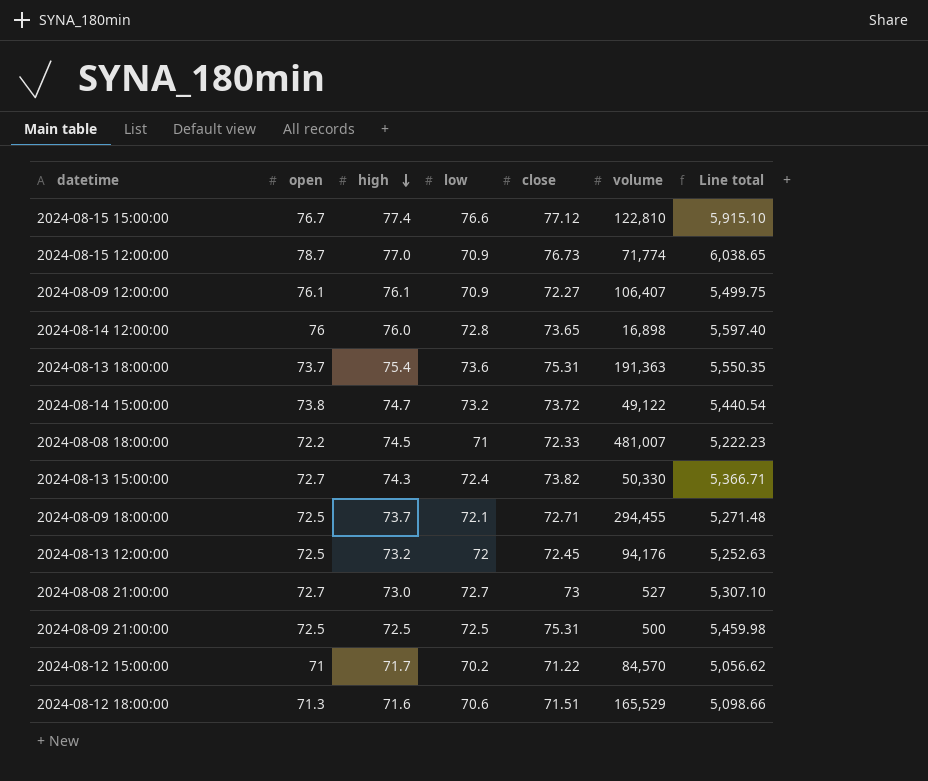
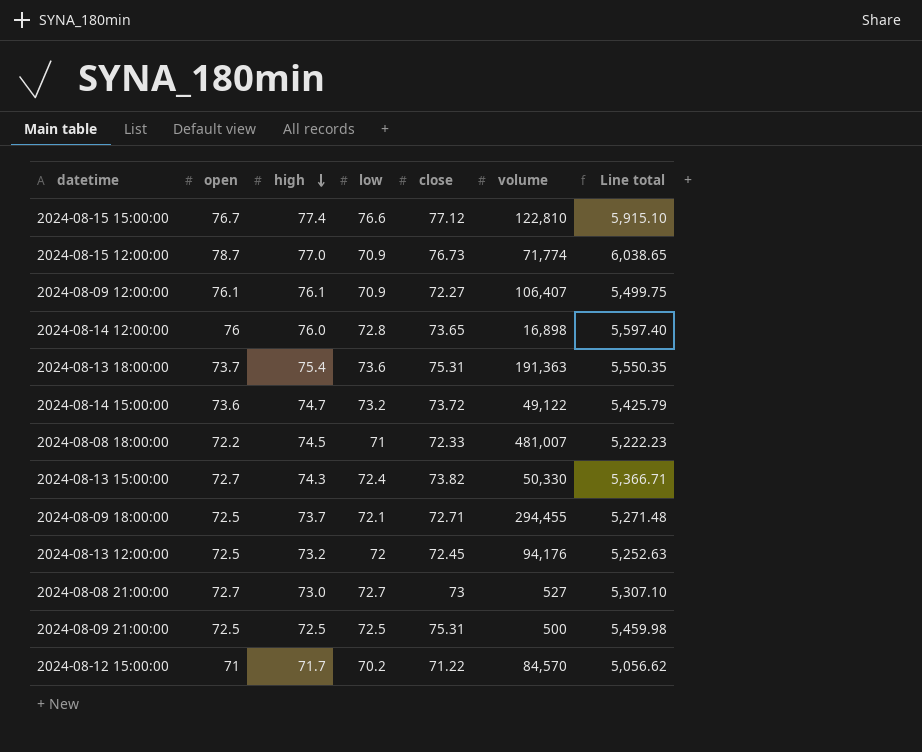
row 2024-08-12 18:00:00: 71.3 | 71.6 | 70.6 | 71.51 | 165,529 | 5,098.66 -> none
2024-08-14 15:00:00 | open: 73.8 -> 73.6
2024-08-14 15:00:00 | Line total: 5,440.54 -> 5,425.79

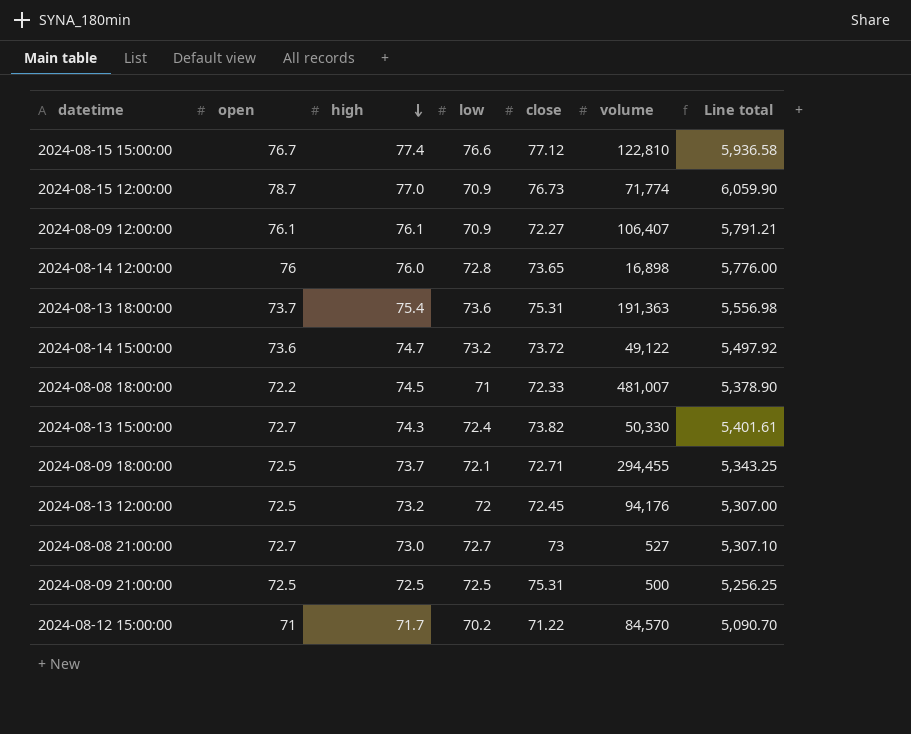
column Line total | formula: [open] * [close] -> [open] * [high]

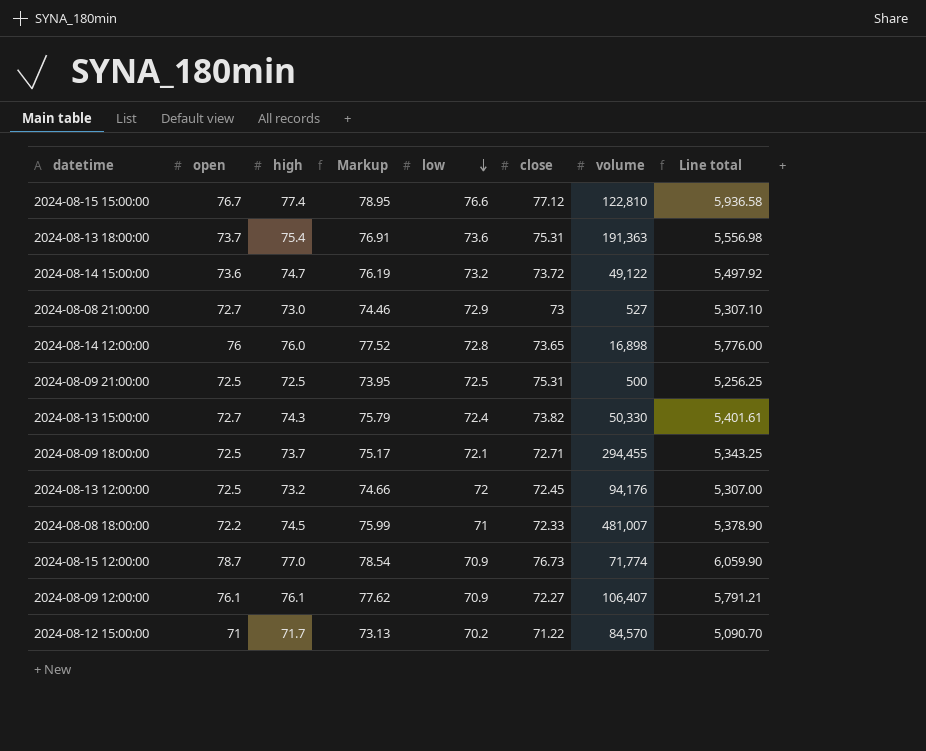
row order: high descending -> low descending
column Markup | formula: none -> [high] * 1.02
2024-08-08 21:00:00 | low: 72.7 -> 72.9

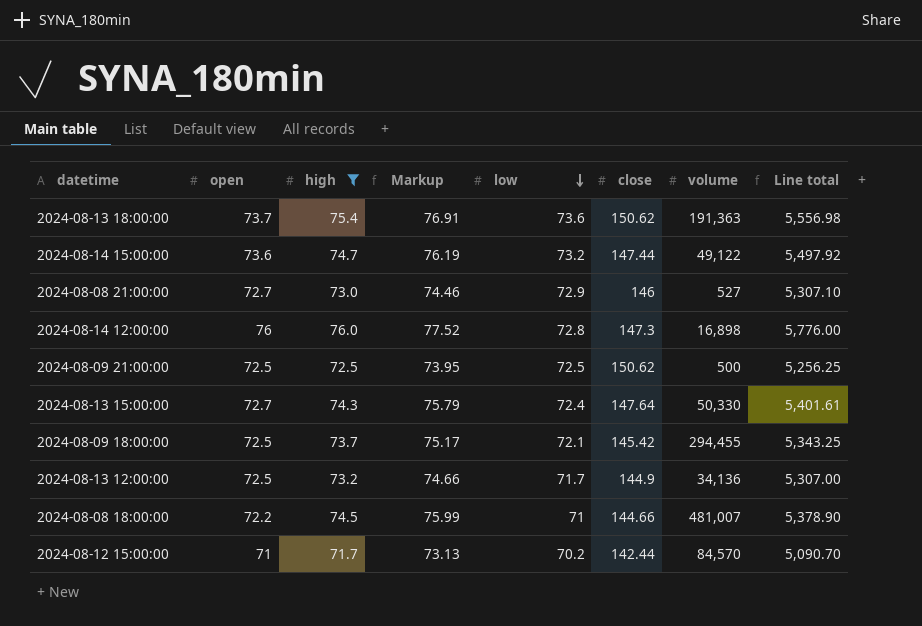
filter: none -> high <= 76.0
2024-08-13 18:00:00 | close: 75.31 -> 150.62
2024-08-14 15:00:00 | close: 73.72 -> 147.44
2024-08-08 21:00:00 | close: 73 -> 146
2024-08-14 12:00:00 | close: 73.65 -> 147.3
2024-08-09 21:00:00 | close: 75.31 -> 150.62
2024-08-13 15:00:00 | close: 73.82 -> 147.64
2024-08-09 18:00:00 | close: 72.71 -> 145.42
2024-08-13 12:00:00 | low: 72 -> 71.7
2024-08-13 12:00:00 | close: 72.45 -> 144.9
2024-08-13 12:00:00 | volume: 94,176 -> 34,136
2024-08-08 18:00:00 | close: 72.33 -> 144.66
2024-08-12 15:00:00 | close: 71.22 -> 142.44

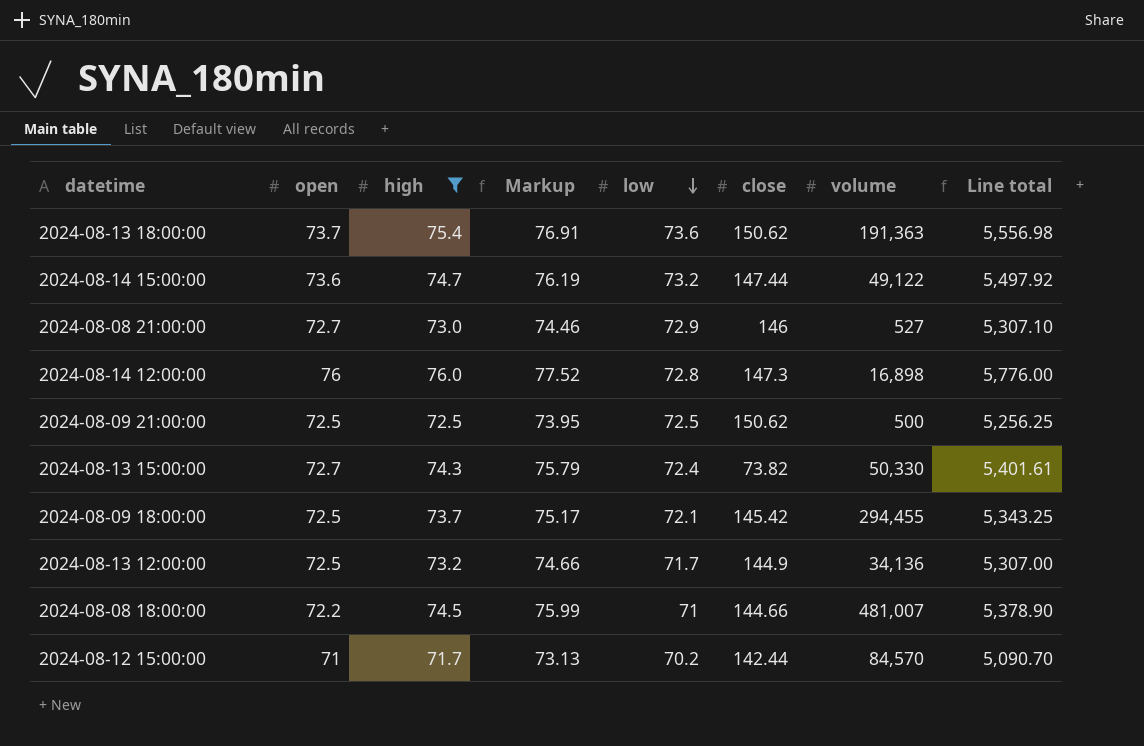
2024-08-13 15:00:00 | close: 147.64 -> 73.82

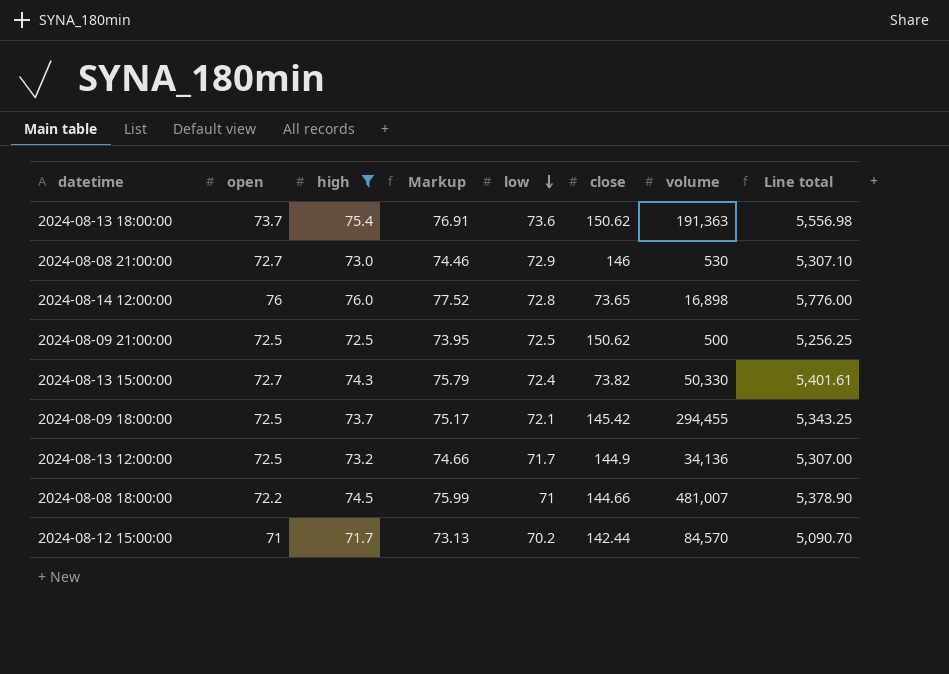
row 2024-08-14 15:00:00: 73.6 | 74.7 | 76.19 | 73.2 | 147.44 | 49,122 | 5,497.92 -> none
2024-08-08 21:00:00 | volume: 527 -> 530
2024-08-14 12:00:00 | close: 147.3 -> 73.65

